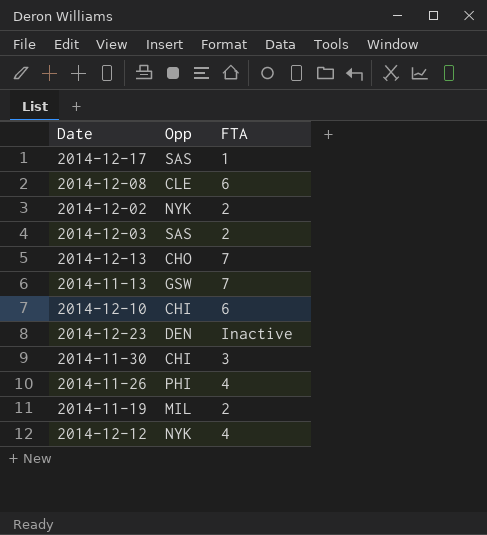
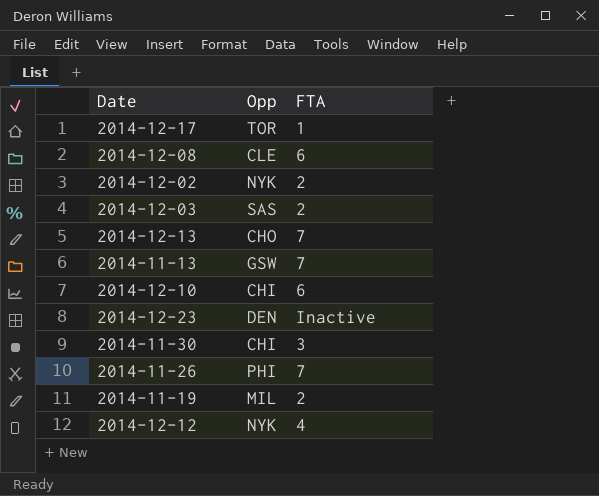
2014-12-17 | Opp: SAS -> TOR
2014-11-26 | FTA: 4 -> 7

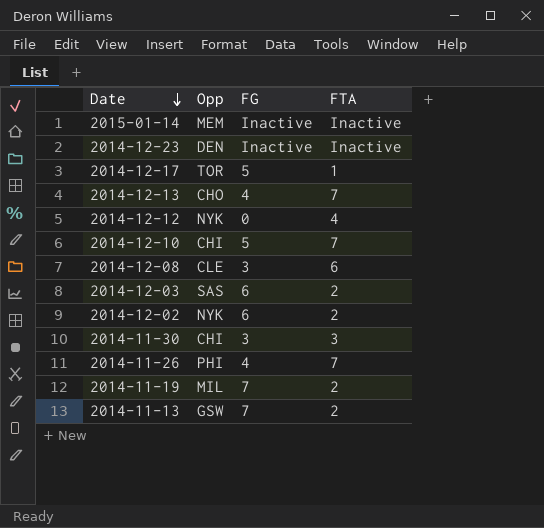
row order: none -> Date descending
column FG | position: none -> 3
row 2015-01-14: none -> MEM | Inactive | Inactive
2014-12-10 | FTA: 6 -> 7
2014-11-13 | FTA: 7 -> 2

